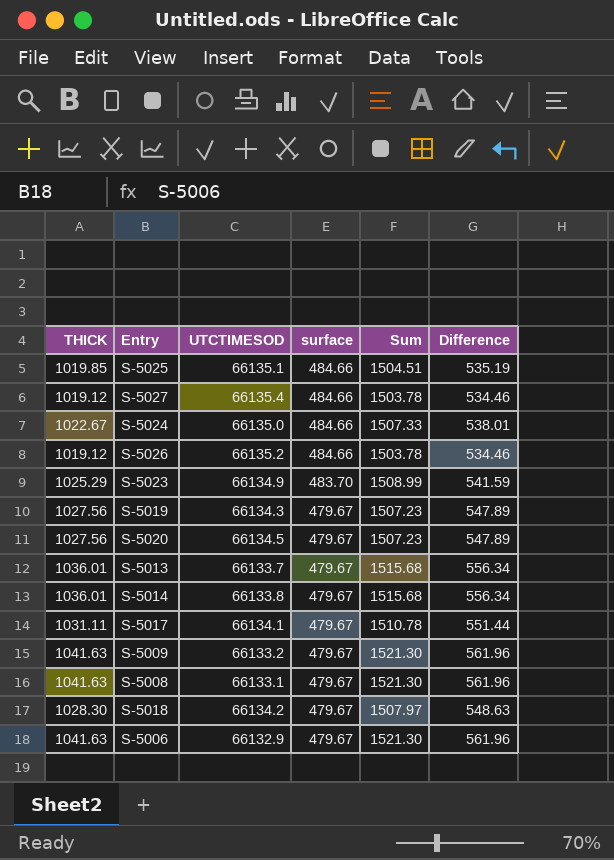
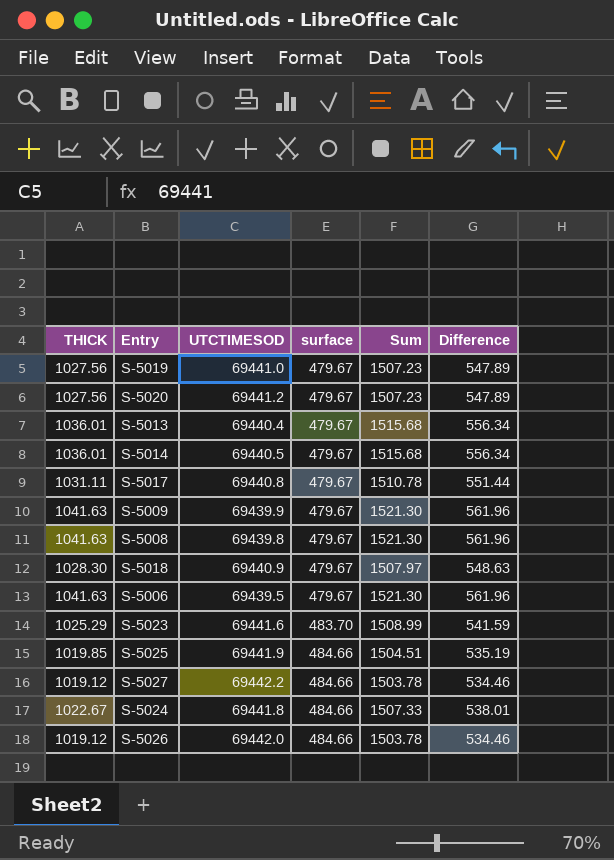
row order: surface descending -> surface ascending
S-5019 | UTCTIMESOD: 66134.3 -> 69441.0
S-5020 | UTCTIMESOD: 66134.5 -> 69441.2
S-5013 | UTCTIMESOD: 66133.7 -> 69440.4
S-5014 | UTCTIMESOD: 66133.8 -> 69440.5
S-5017 | UTCTIMESOD: 66134.1 -> 69440.8
S-5009 | UTCTIMESOD: 66133.2 -> 69439.9
S-5008 | UTCTIMESOD: 66133.1 -> 69439.8
S-5018 | UTCTIMESOD: 66134.2 -> 69440.9
S-5006 | UTCTIMESOD: 66132.9 -> 69439.5
S-5023 | UTCTIMESOD: 66134.9 -> 69441.6
S-5025 | UTCTIMESOD: 66135.1 -> 69441.9
S-5027 | UTCTIMESOD: 66135.4 -> 69442.2
S-5024 | UTCTIMESOD: 66135.0 -> 69441.8
S-5026 | UTCTIMESOD: 66135.2 -> 69442.0

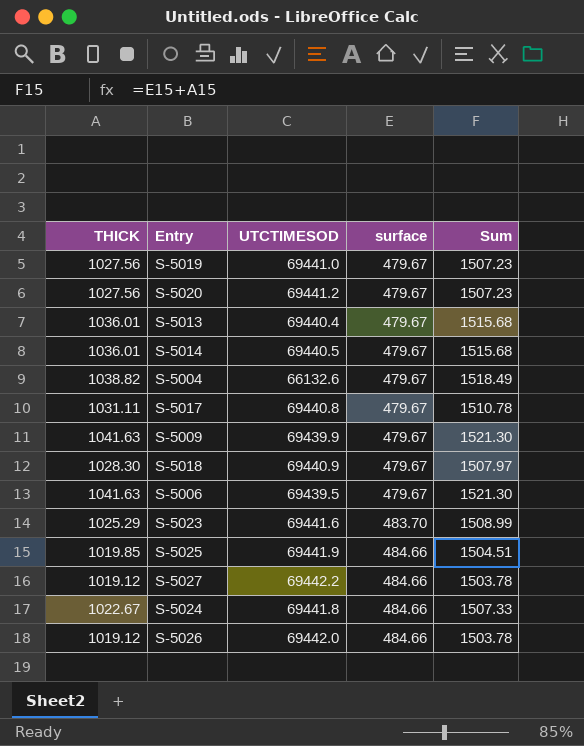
column Difference | formula: [THICK] - [surface] -> none
row S-5008: 1041.63 | 69439.8 | 479.67 | 1521.30 | 561.96 -> none
row S-5004: none -> 1038.82 | 66132.6 | 479.67 | 1518.49

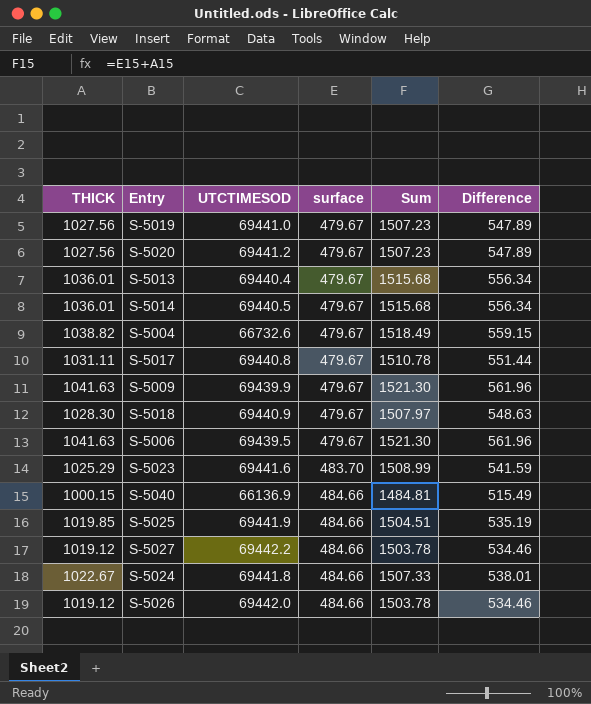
column Difference | formula: none -> [THICK] - [surface]
S-5004 | UTCTIMESOD: 66132.6 -> 66732.6
row S-5040: none -> 1000.15 | 66136.9 | 484.66 | 1484.81 | 515.49

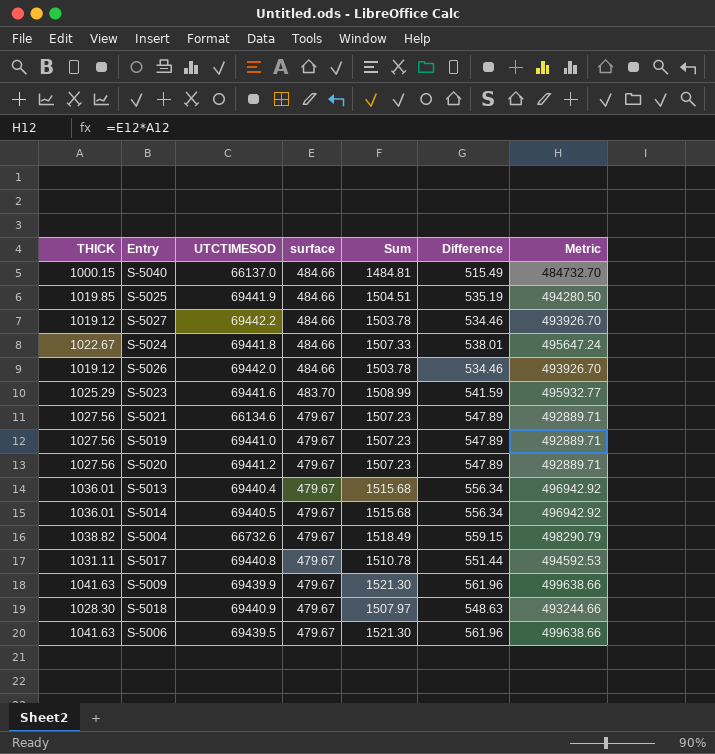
row order: surface ascending -> surface descending
column Metric | formula: none -> [THICK] * [surface]
S-5040 | UTCTIMESOD: 66136.9 -> 66137.0
row S-5021: none -> 1027.56 | 66134.6 | 479.67 | 1507.23 | 547.89 | 492889.71

